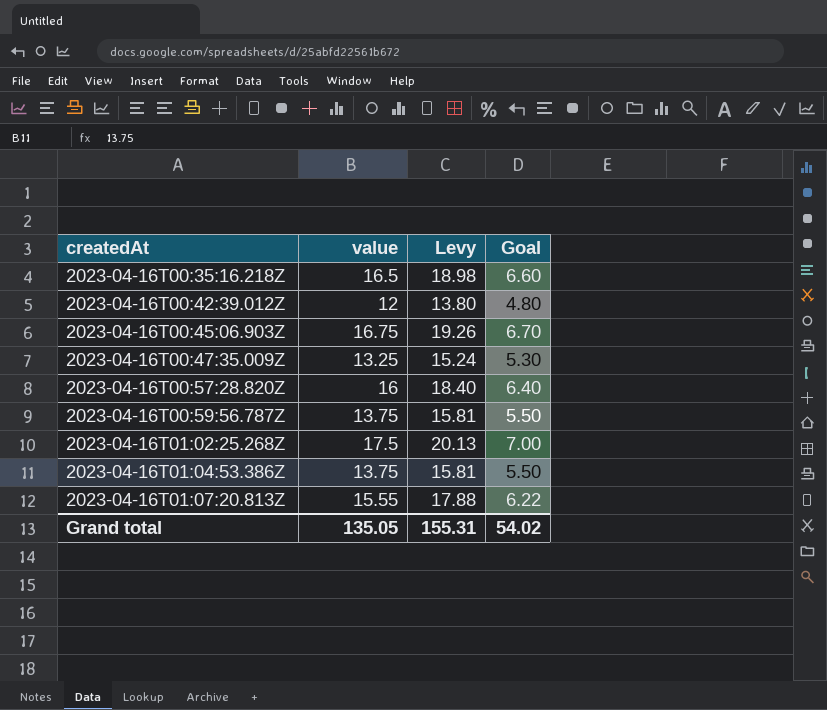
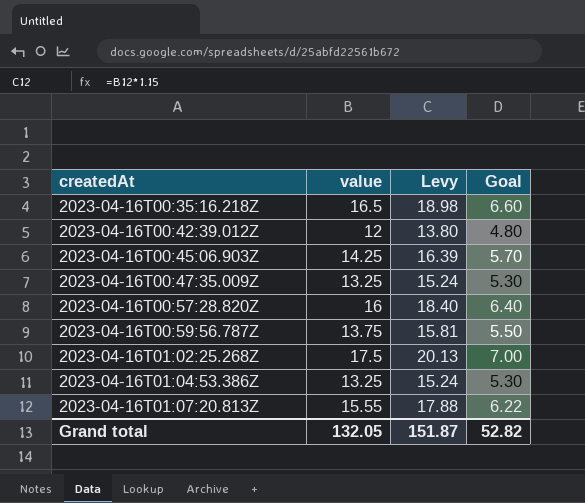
2023-04-16T00:45:06.903Z | value: 16.75 -> 14.25
2023-04-16T00:45:06.903Z | Levy: 19.26 -> 16.39
2023-04-16T00:45:06.903Z | Goal: 6.70 -> 5.70
2023-04-16T01:04:53.386Z | value: 13.75 -> 13.25
2023-04-16T01:04:53.386Z | Levy: 15.81 -> 15.24
2023-04-16T01:04:53.386Z | Goal: 5.50 -> 5.30
Grand total | value: 135.05 -> 132.05
Grand total | Levy: 155.31 -> 151.87
Grand total | Goal: 54.02 -> 52.82

